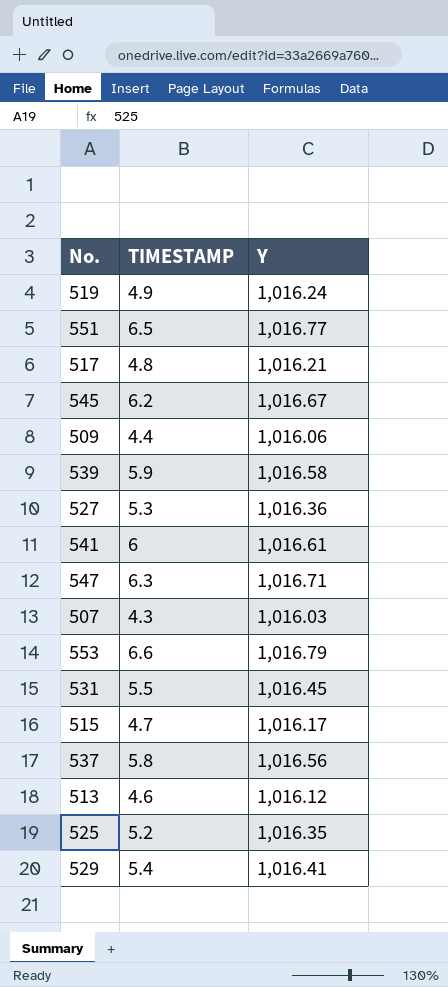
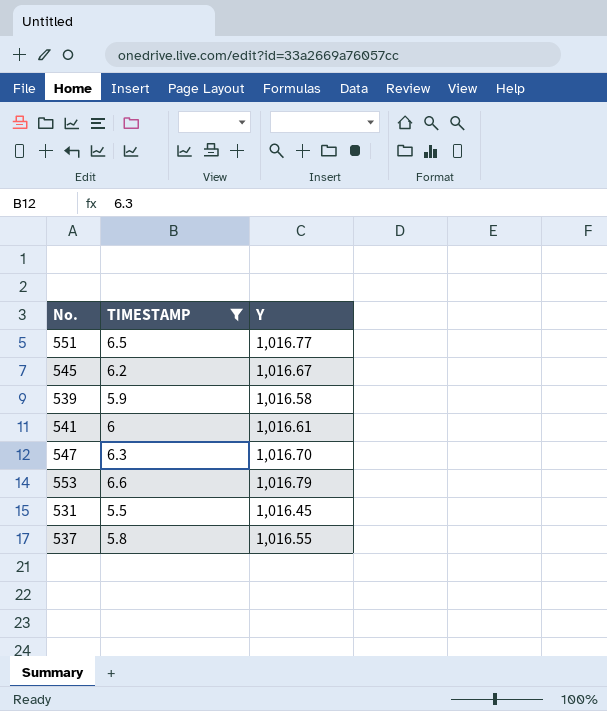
filter: none -> TIMESTAMP >= 5.5
547 | Y: 1,016.71 -> 1,016.70
537 | Y: 1,016.56 -> 1,016.55

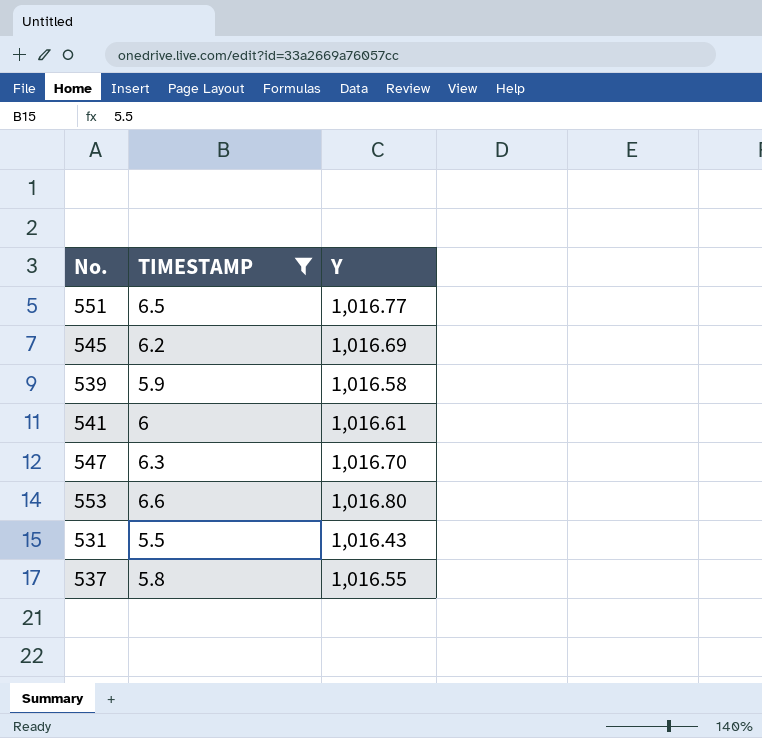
545 | Y: 1,016.67 -> 1,016.69
553 | Y: 1,016.79 -> 1,016.80
531 | Y: 1,016.45 -> 1,016.43

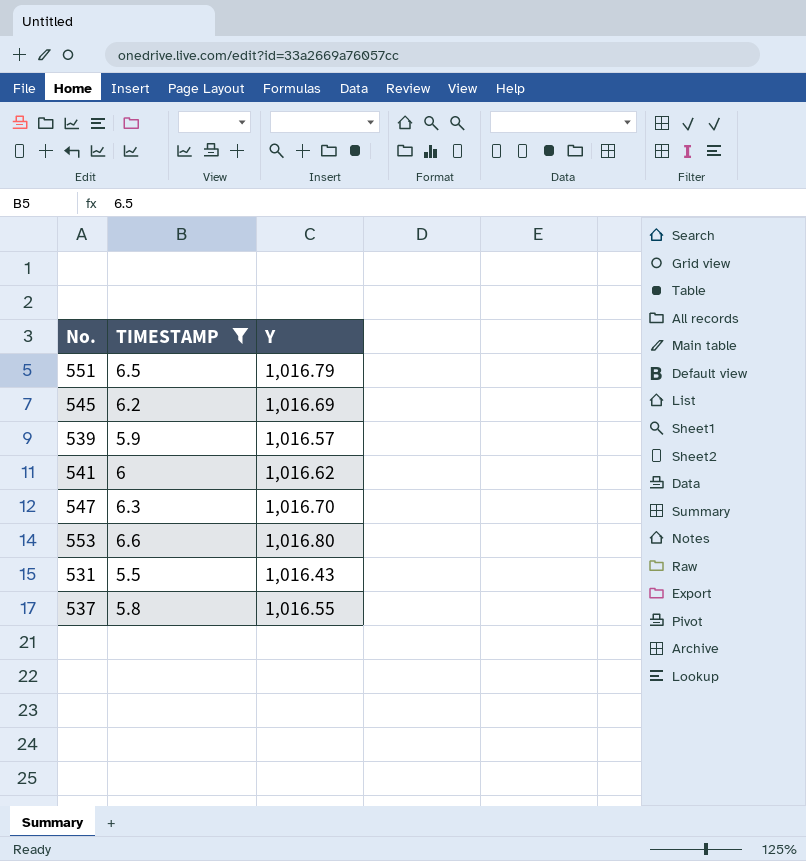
551 | Y: 1,016.77 -> 1,016.79
539 | Y: 1,016.58 -> 1,016.57
541 | Y: 1,016.61 -> 1,016.62

